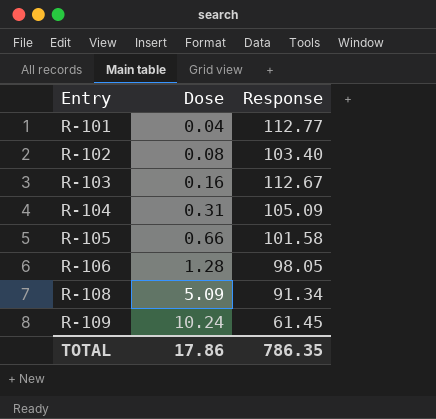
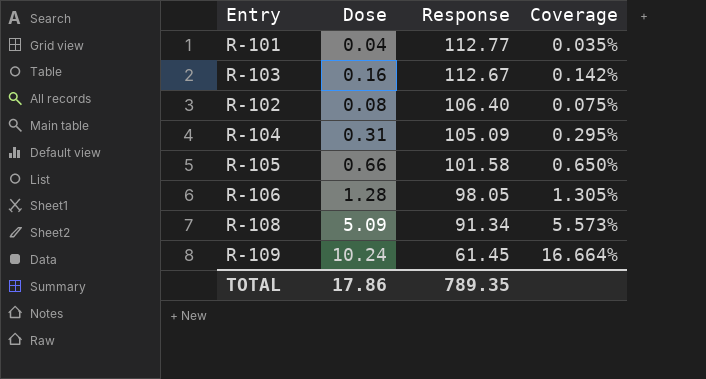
row order: Entry ascending -> Response descending
column Coverage | formula: none -> [Dose] / [Response]
R-102 | Response: 103.40 -> 106.40
TOTAL | Response: 786.35 -> 789.35

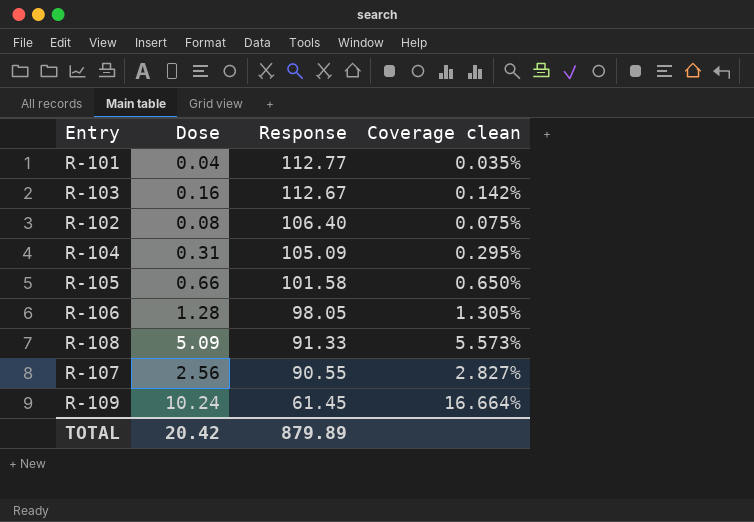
column name: Coverage -> Coverage clean
R-108 | Response: 91.34 -> 91.33
row R-107: none -> 2.56 | 90.55 | 2.827%
TOTAL | Dose: 17.86 -> 20.42
TOTAL | Response: 789.35 -> 879.89

